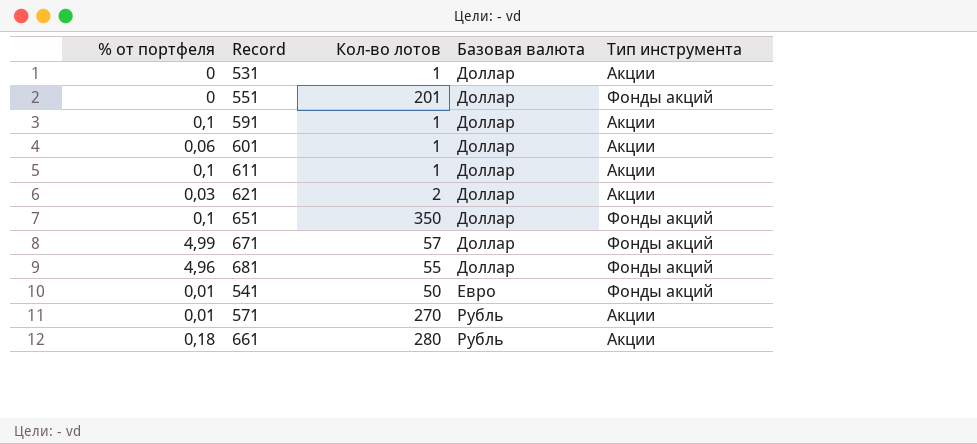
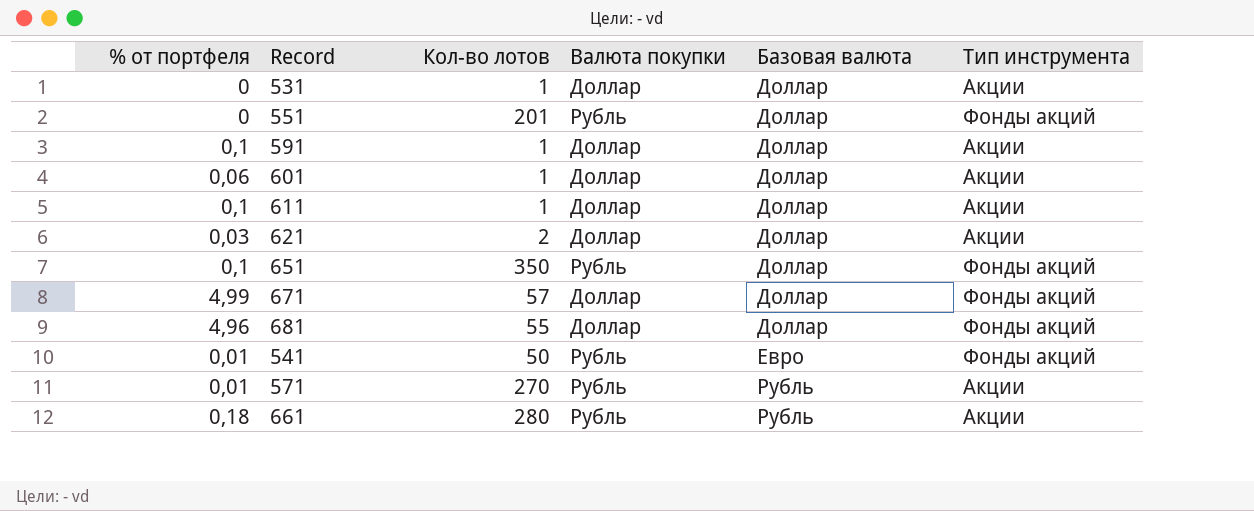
column Валюта покупки | position: none -> 4

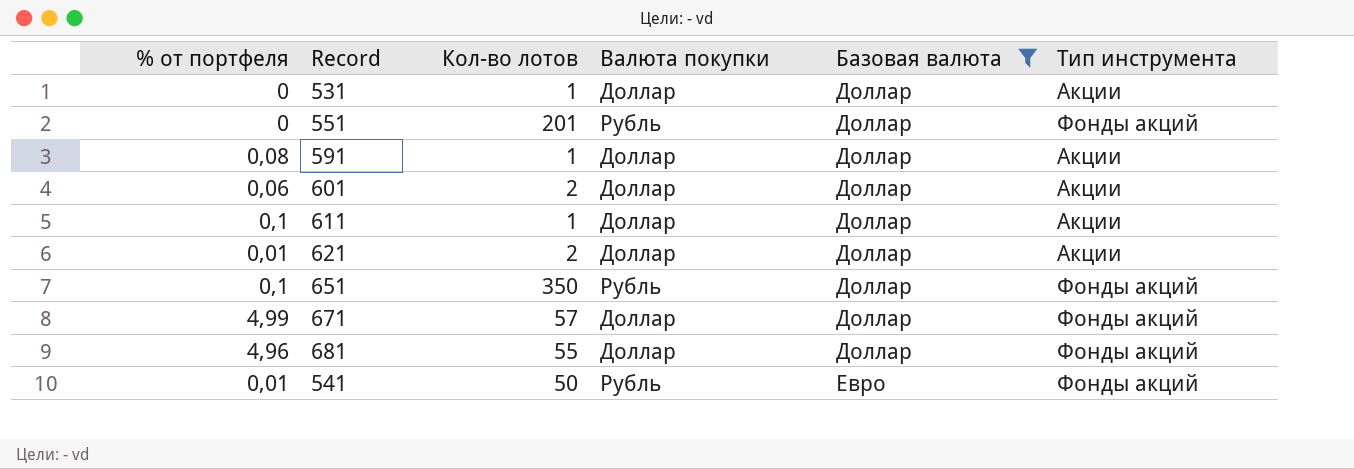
filter: none -> Базовая валюта != Рубль
591 | % от портфеля: 0,1 -> 0,08
601 | Кол-во лотов: 1 -> 2
621 | % от портфеля: 0,03 -> 0,01

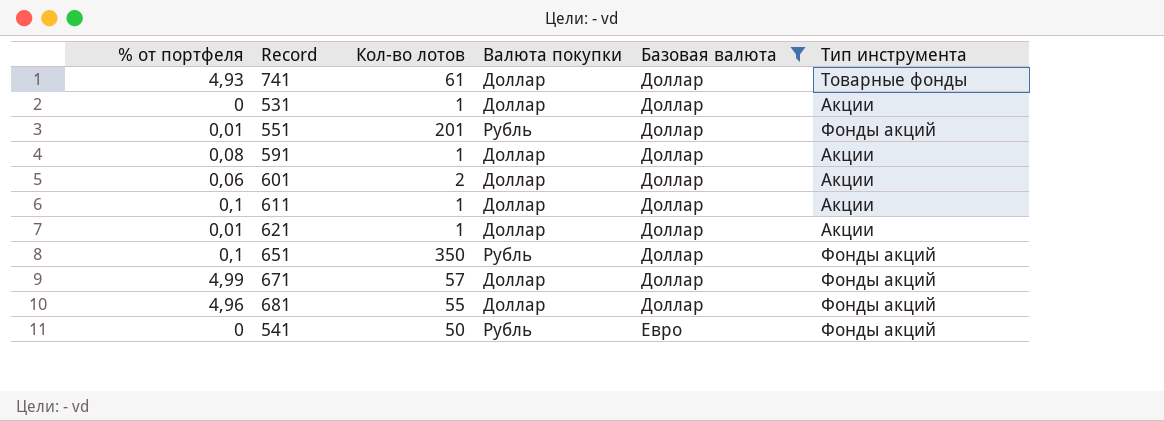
row 741: none -> 4,93 | 61 | Доллар | Доллар | Товарные фонды
551 | % от портфеля: 0 -> 0,01
621 | Кол-во лотов: 2 -> 1
541 | % от портфеля: 0,01 -> 0

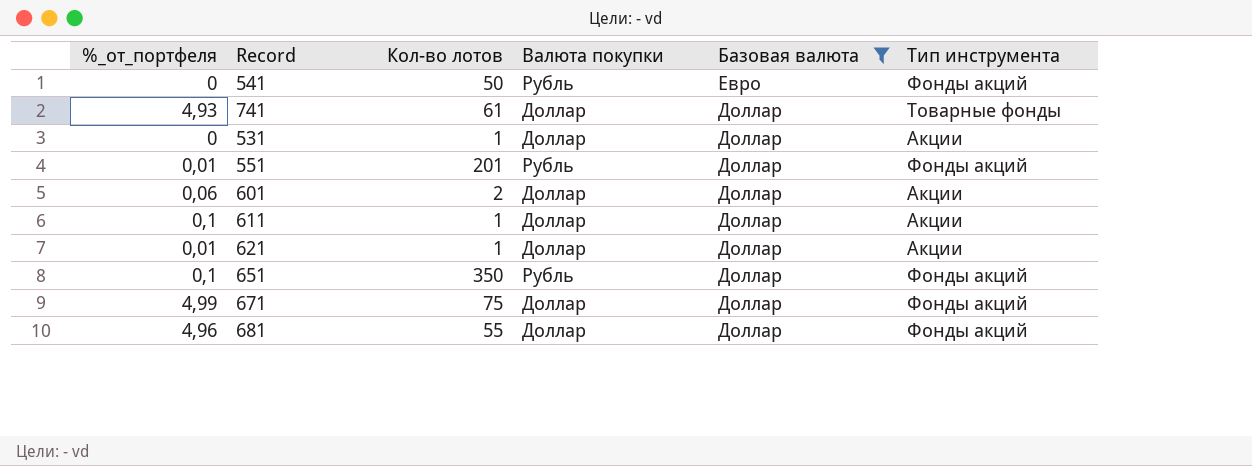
row order: Базовая валюта ascending -> Базовая валюта descending
column name: % от портфеля -> %_от_портфеля
row 591: 0,08 | 1 | Доллар | Доллар | Акции -> none
671 | Кол-во лотов: 57 -> 75

